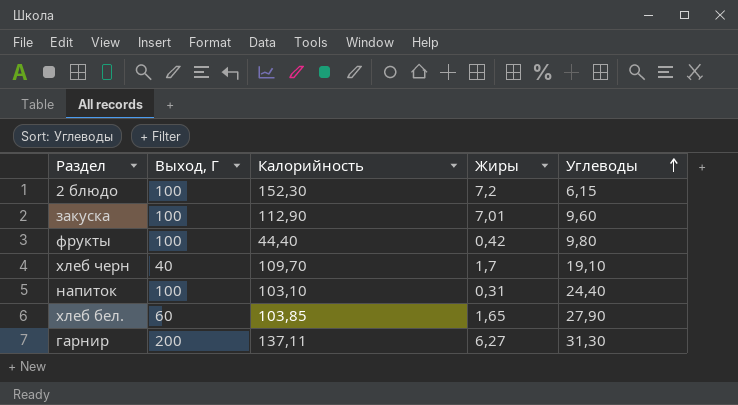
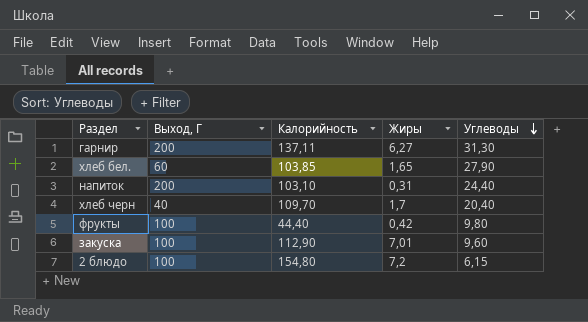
row order: Углеводы ascending -> Углеводы descending
напиток | Выход, Г: 100 -> 200
хлеб черн | Углеводы: 19,10 -> 20,40
2 блюдо | Калорийность: 152,30 -> 154,80

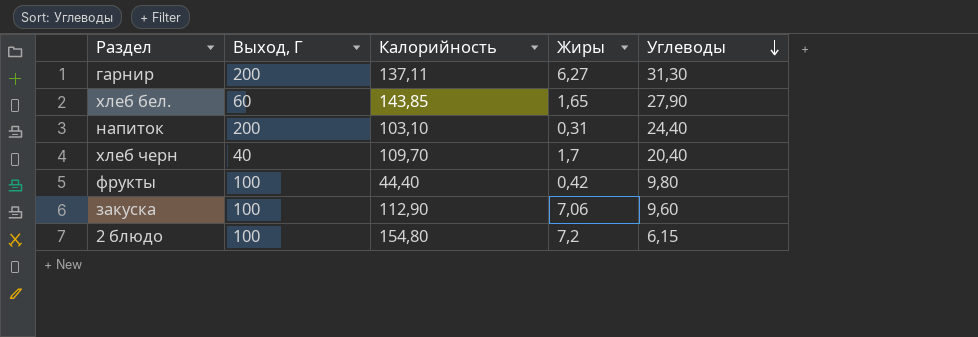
хлеб бел. | Калорийность: 103,85 -> 143,85
закуска | Жиры: 7,01 -> 7,06

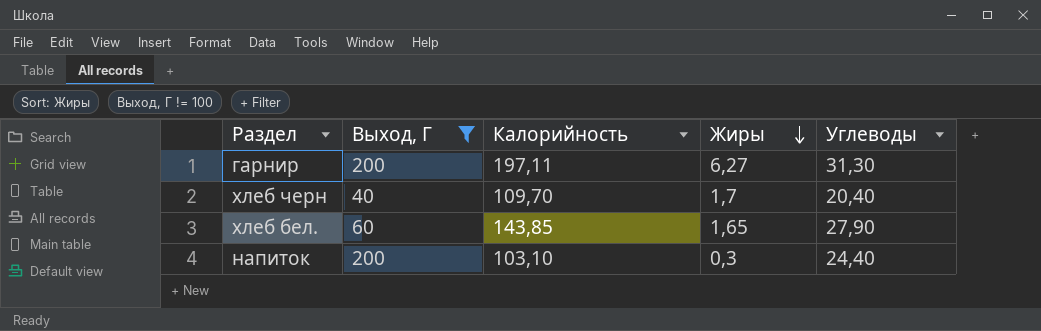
filter: none -> Выход, Г != 100
row order: Углеводы descending -> Жиры descending
гарнир | Калорийность: 137,11 -> 197,11
напиток | Жиры: 0,31 -> 0,3

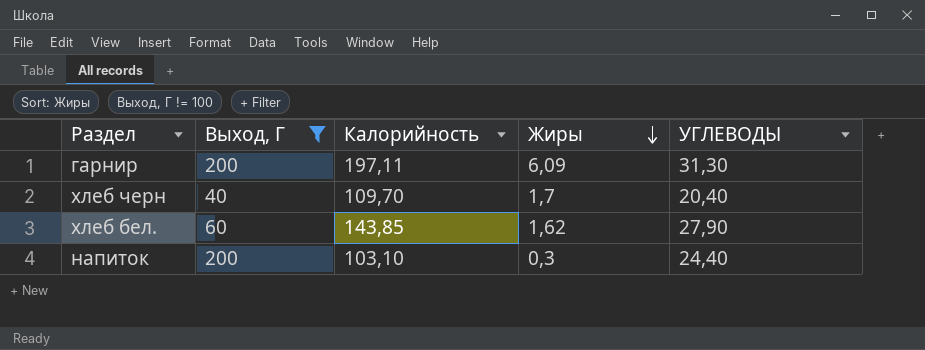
column name: Углеводы -> УГЛЕВОДЫ
гарнир | Жиры: 6,27 -> 6,09
хлеб бел. | Жиры: 1,65 -> 1,62

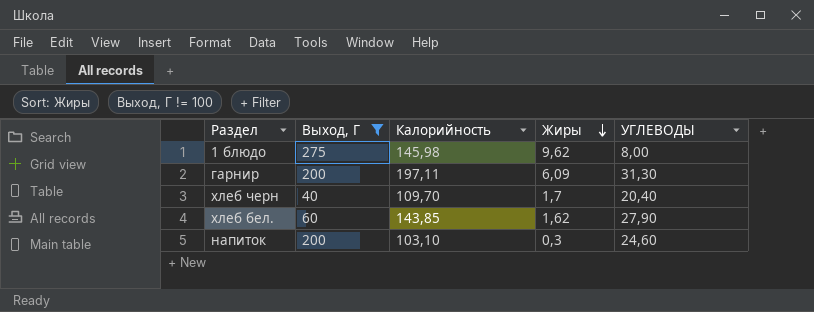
row 1 блюдо: none -> 275 | 145,98 | 9,62 | 8,00
напиток | УГЛЕВОДЫ: 24,40 -> 24,60

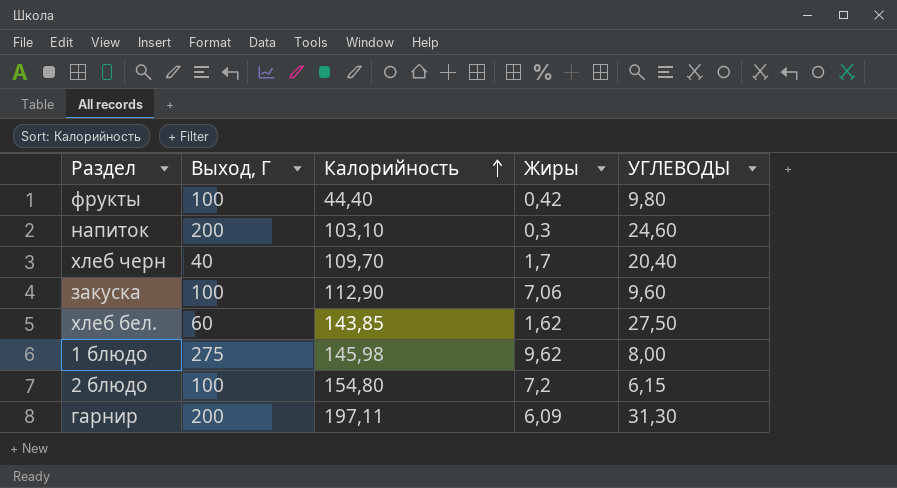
filter: Выход, Г != 100 -> none
row order: Жиры descending -> Калорийность ascending
хлеб бел. | УГЛЕВОДЫ: 27,90 -> 27,50

